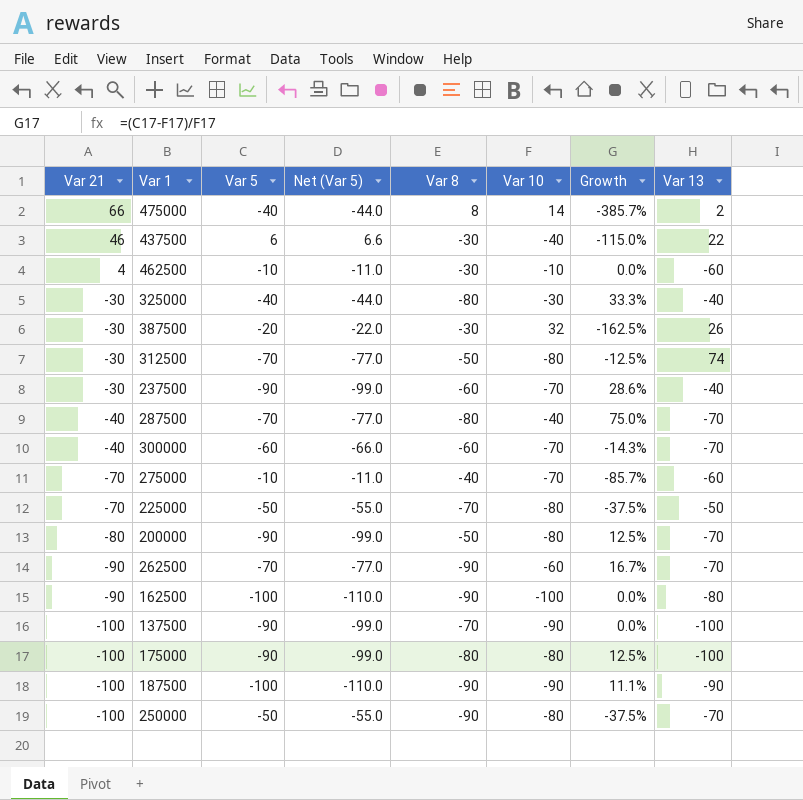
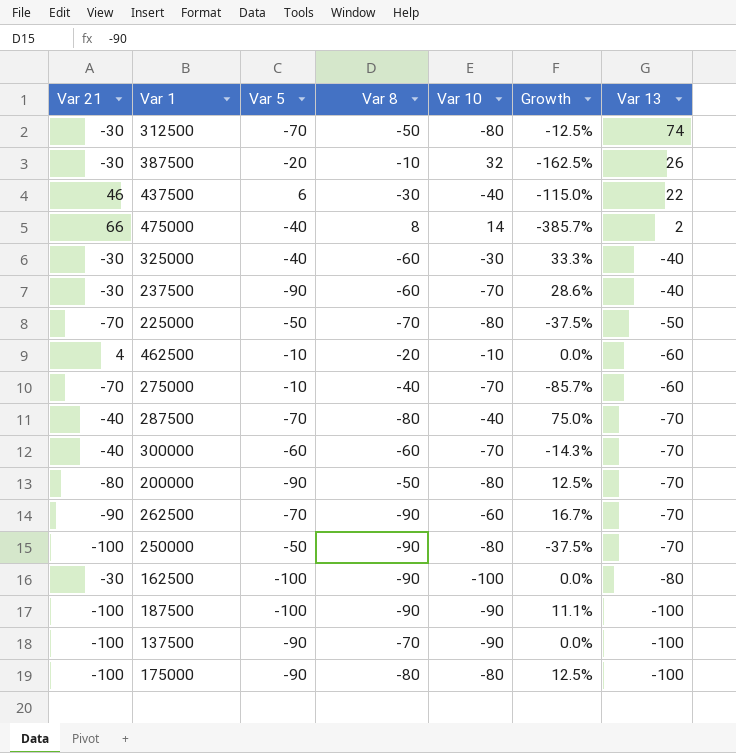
row order: Var 21 descending -> Var 13 descending
column Net (Var 5) | formula: [Var 5] * 1.1 -> none
387500 | Var 8: -30 -> -10
325000 | Var 8: -80 -> -60
462500 | Var 8: -30 -> -20
162500 | Var 21: -90 -> -30
187500 | Var 13: -90 -> -100

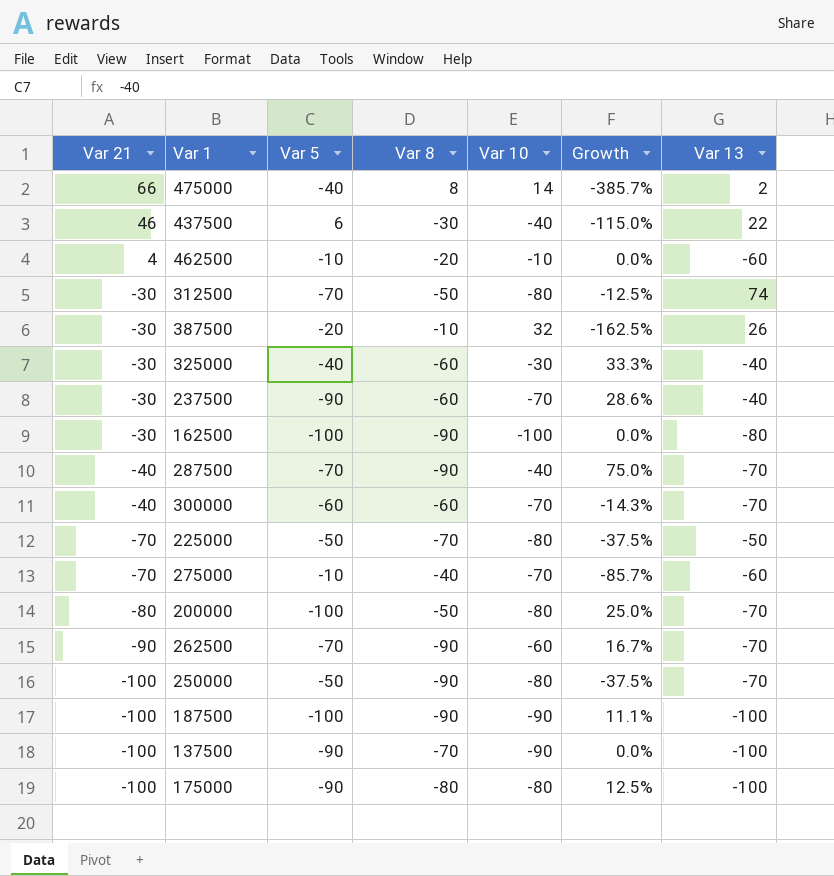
row order: Var 13 descending -> Var 21 descending
287500 | Var 8: -80 -> -90
200000 | Var 5: -90 -> -100
200000 | Growth: 12.5% -> 25.0%

